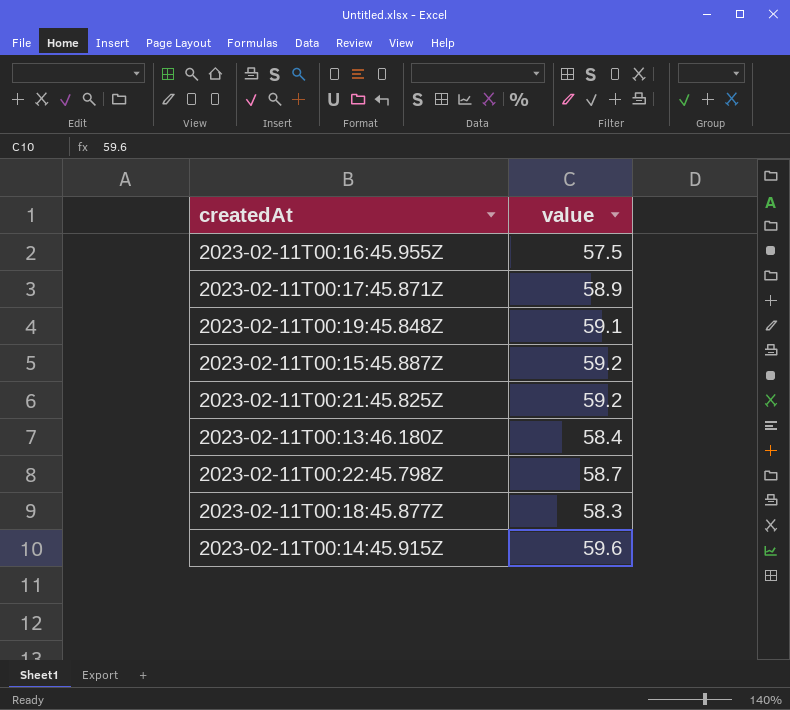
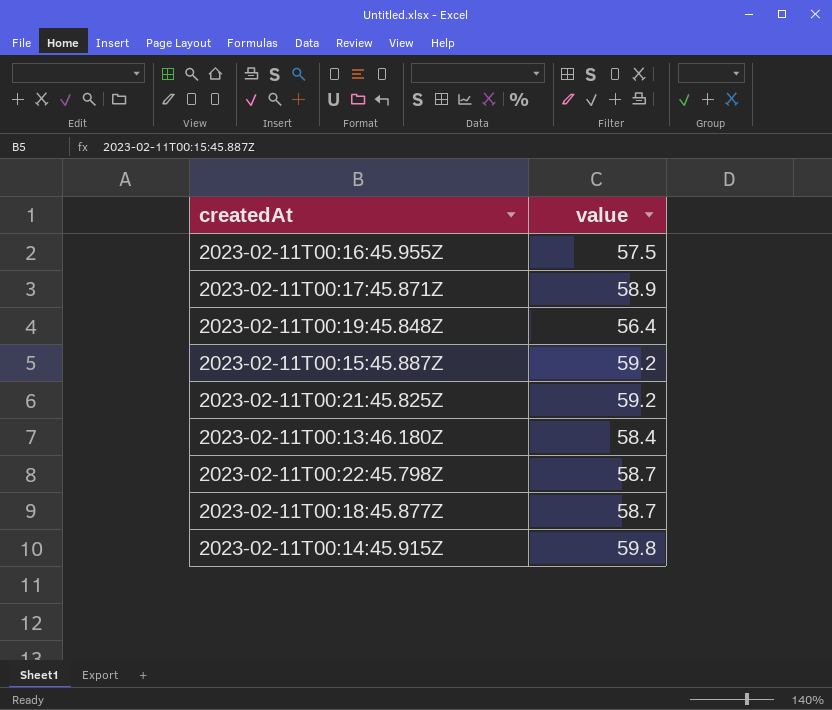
2023-02-11T00:19:45.848Z | value: 59.1 -> 56.4
2023-02-11T00:18:45.877Z | value: 58.3 -> 58.7
2023-02-11T00:14:45.915Z | value: 59.6 -> 59.8

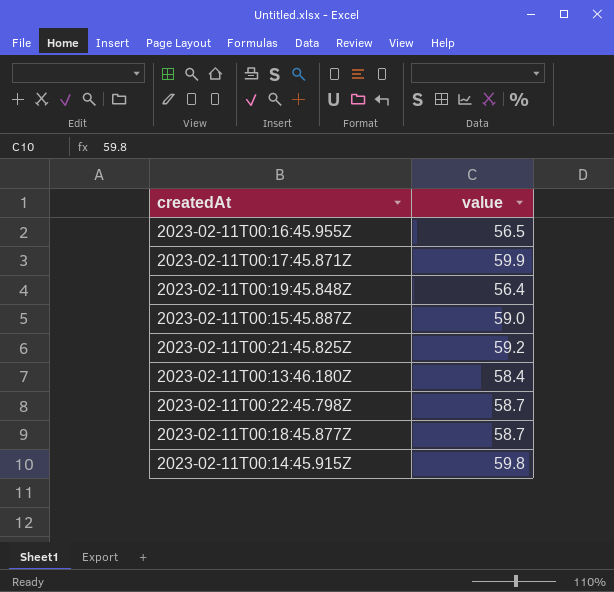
2023-02-11T00:16:45.955Z | value: 57.5 -> 56.5
2023-02-11T00:17:45.871Z | value: 58.9 -> 59.9
2023-02-11T00:15:45.887Z | value: 59.2 -> 59.0

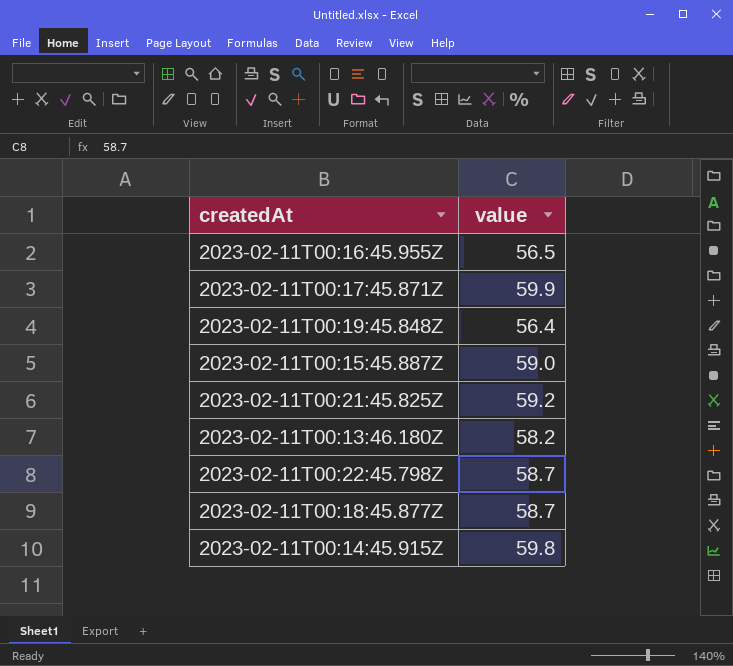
2023-02-11T00:13:46.180Z | value: 58.4 -> 58.2

